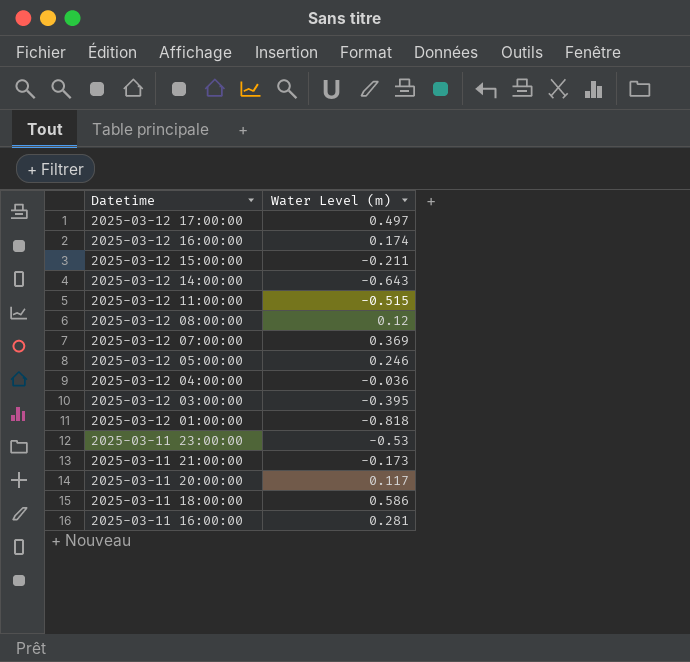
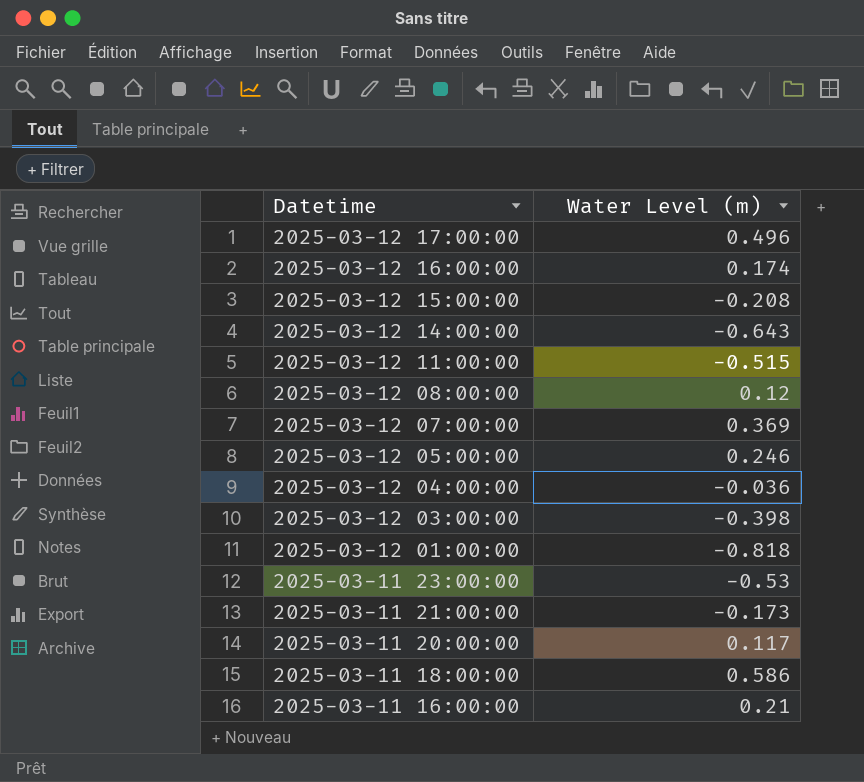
2025-03-12 17:00:00 | Water Level (m): 0.497 -> 0.496
2025-03-12 15:00:00 | Water Level (m): -0.211 -> -0.208
2025-03-12 03:00:00 | Water Level (m): -0.395 -> -0.398
2025-03-11 16:00:00 | Water Level (m): 0.281 -> 0.21

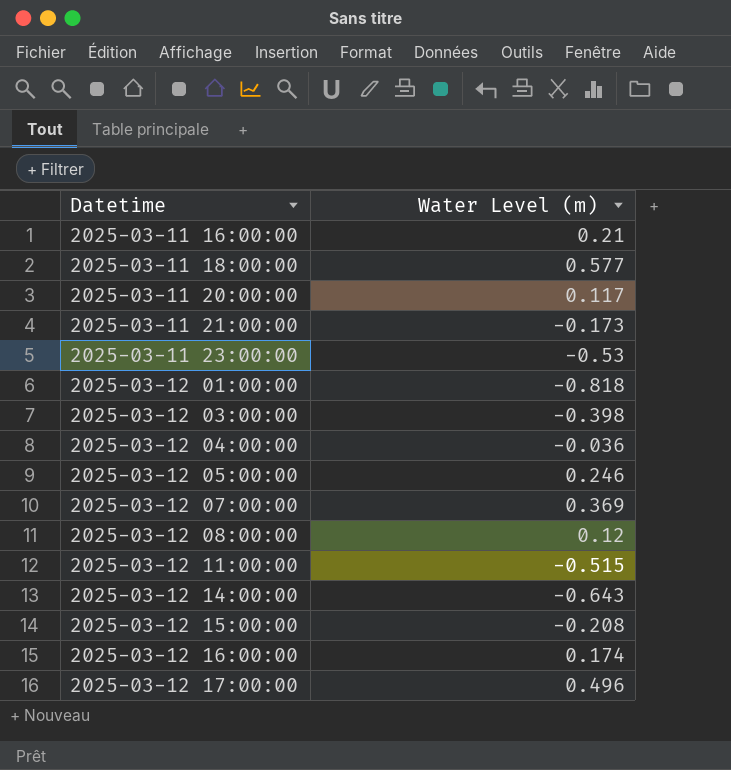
row order: Datetime descending -> Datetime ascending
2025-03-11 18:00:00 | Water Level (m): 0.586 -> 0.577

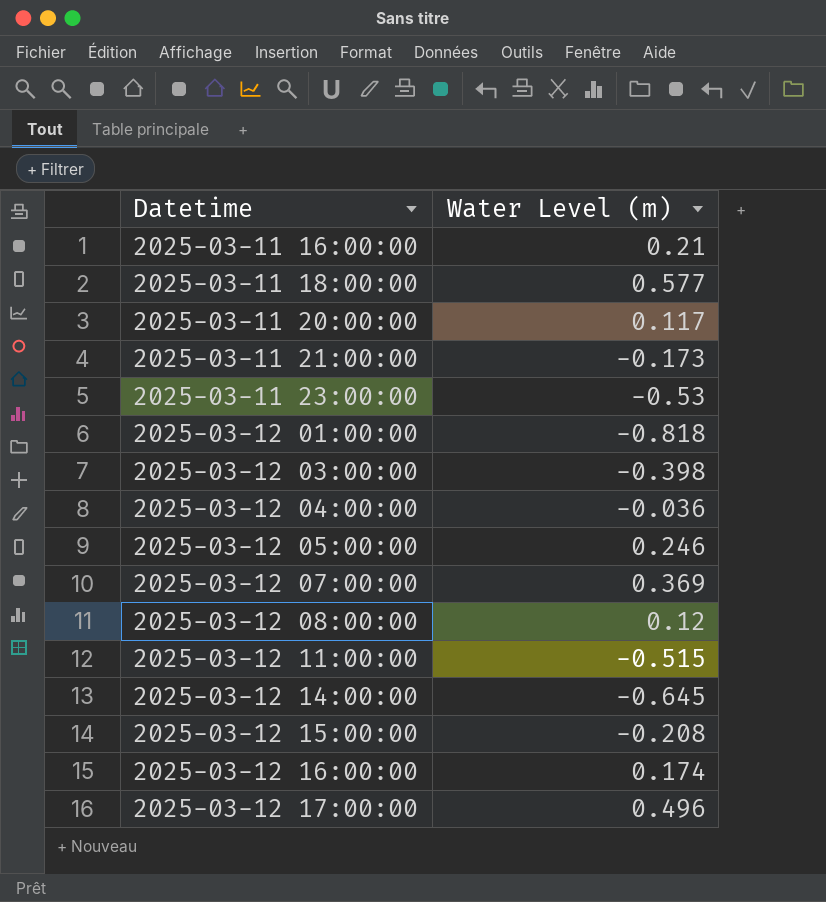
2025-03-12 14:00:00 | Water Level (m): -0.643 -> -0.645

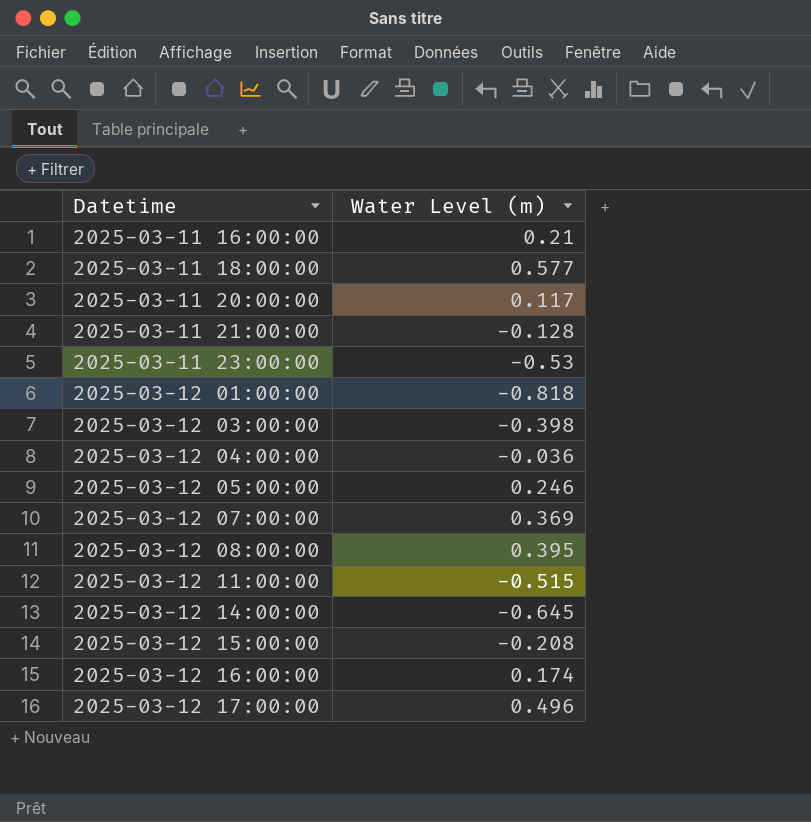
2025-03-11 21:00:00 | Water Level (m): -0.173 -> -0.128
2025-03-12 08:00:00 | Water Level (m): 0.12 -> 0.395

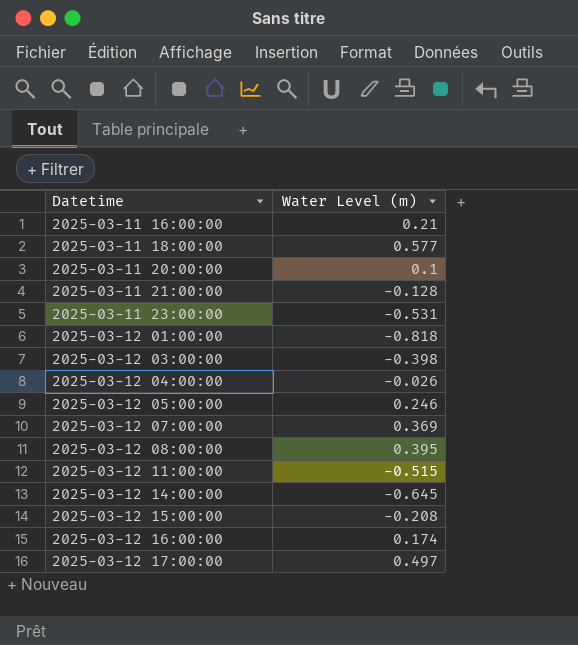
2025-03-11 20:00:00 | Water Level (m): 0.117 -> 0.1
2025-03-11 23:00:00 | Water Level (m): -0.53 -> -0.531
2025-03-12 04:00:00 | Water Level (m): -0.036 -> -0.026
2025-03-12 17:00:00 | Water Level (m): 0.496 -> 0.497

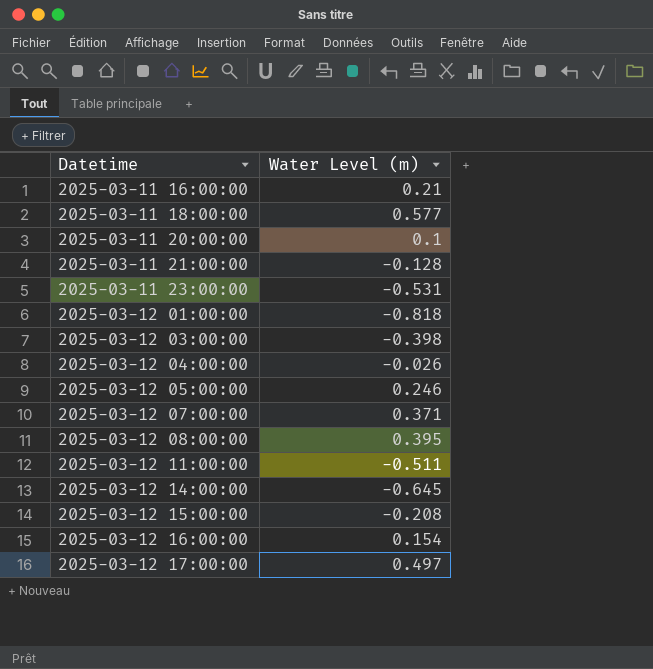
2025-03-12 07:00:00 | Water Level (m): 0.369 -> 0.371
2025-03-12 11:00:00 | Water Level (m): -0.515 -> -0.511
2025-03-12 16:00:00 | Water Level (m): 0.174 -> 0.154

